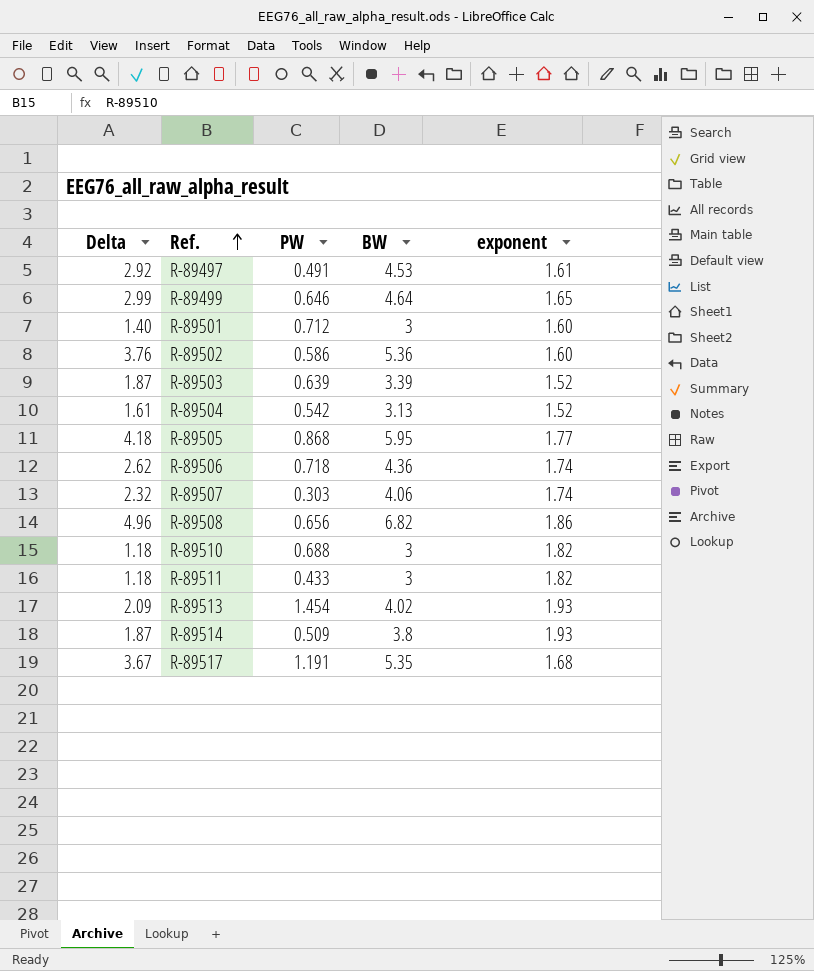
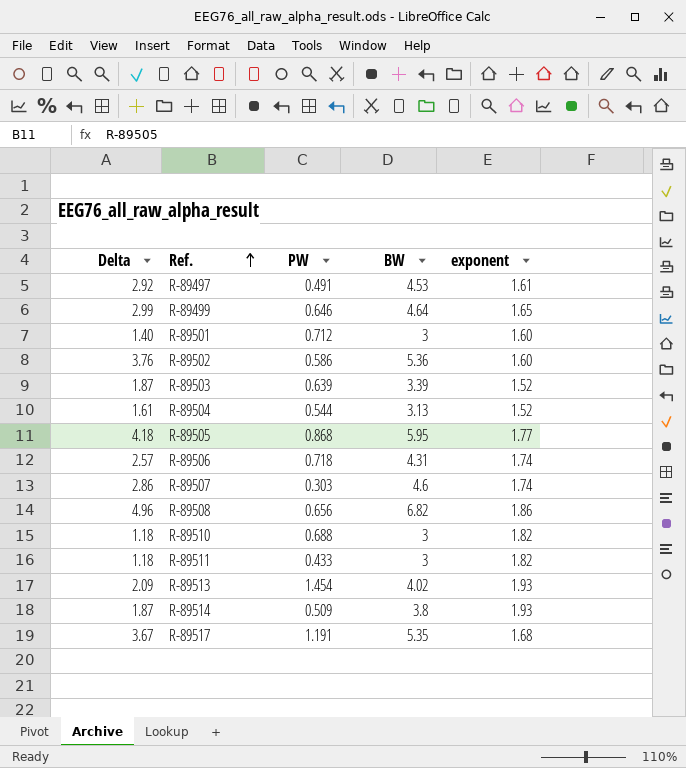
R-89504 | PW: 0.542 -> 0.544
R-89506 | Delta: 2.62 -> 2.57
R-89506 | BW: 4.36 -> 4.31
R-89507 | Delta: 2.32 -> 2.86
R-89507 | BW: 4.06 -> 4.6

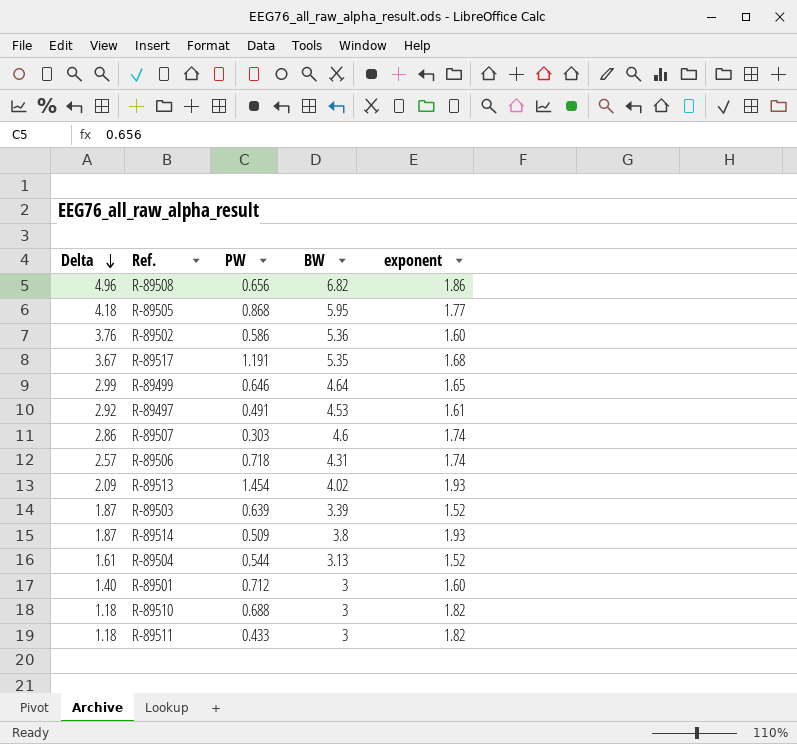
row order: Ref. ascending -> Delta descending

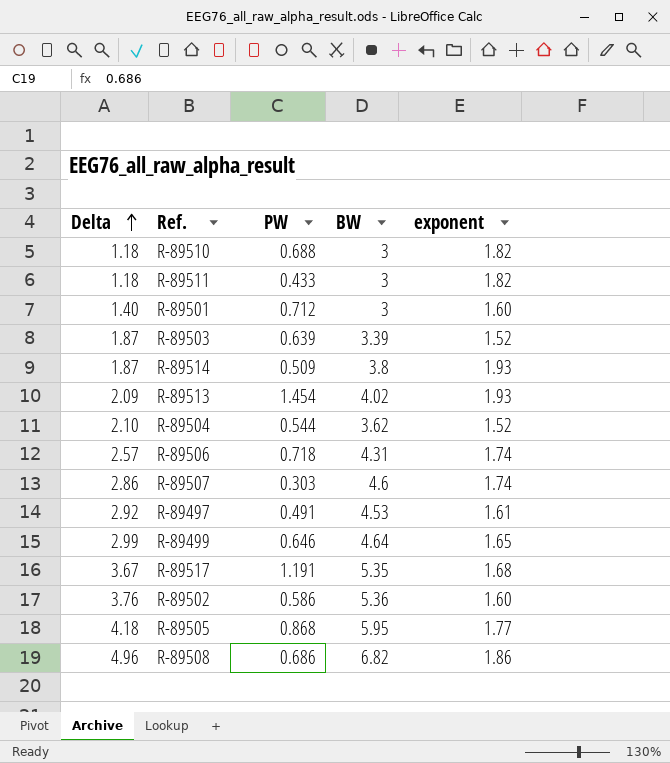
row order: Delta descending -> Delta ascending
R-89504 | Delta: 1.61 -> 2.10
R-89504 | BW: 3.13 -> 3.62
R-89508 | PW: 0.656 -> 0.686

